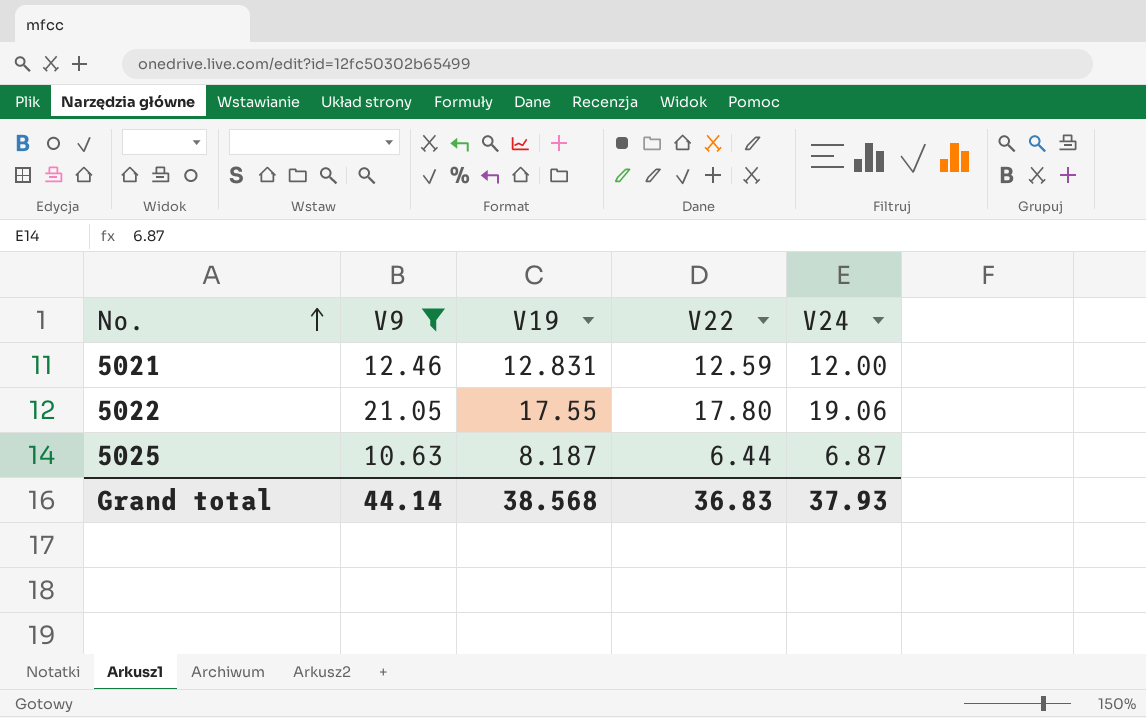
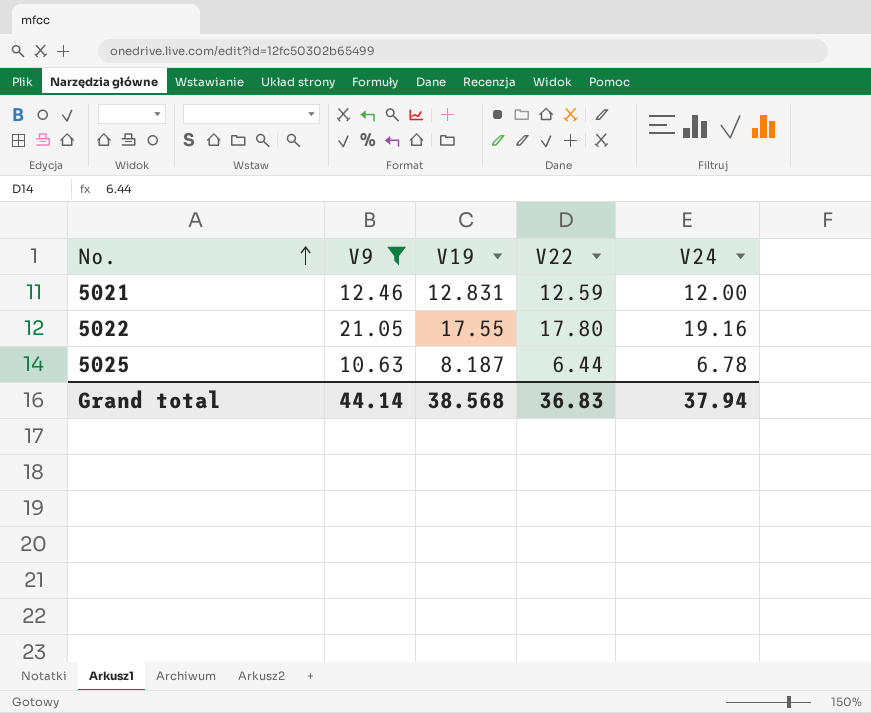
5022 | V24: 19.06 -> 19.16
5025 | V24: 6.87 -> 6.78
Grand total | V24: 37.93 -> 37.94

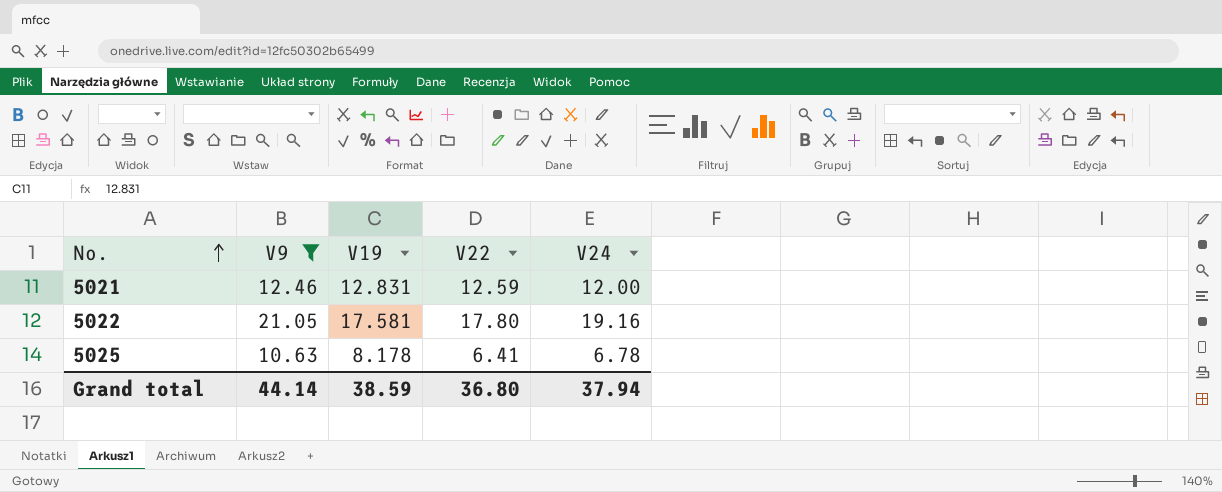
5022 | V19: 17.55 -> 17.581
5025 | V19: 8.187 -> 8.178
5025 | V22: 6.44 -> 6.41
Grand total | V19: 38.568 -> 38.59
Grand total | V22: 36.83 -> 36.80

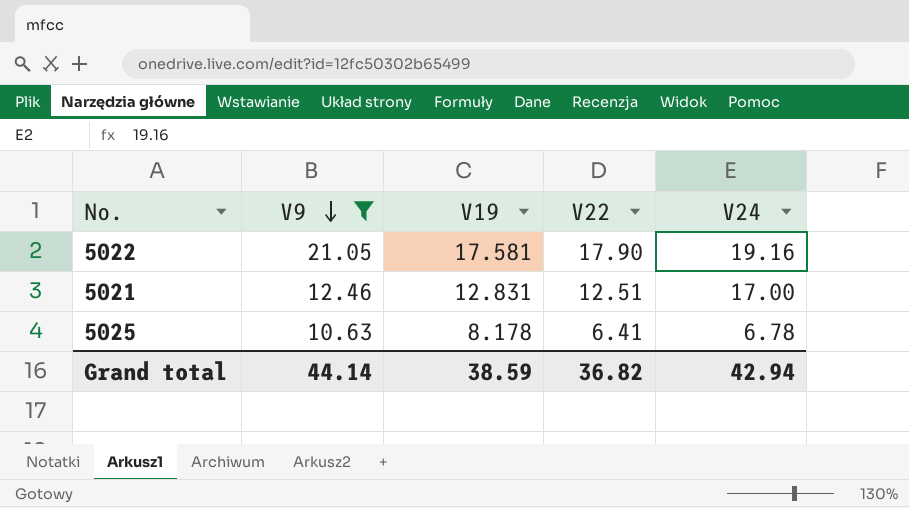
row order: No. ascending -> V9 descending
5022 | V22: 17.80 -> 17.90
5021 | V22: 12.59 -> 12.51
5021 | V24: 12.00 -> 17.00
Grand total | V22: 36.80 -> 36.82
Grand total | V24: 37.94 -> 42.94

